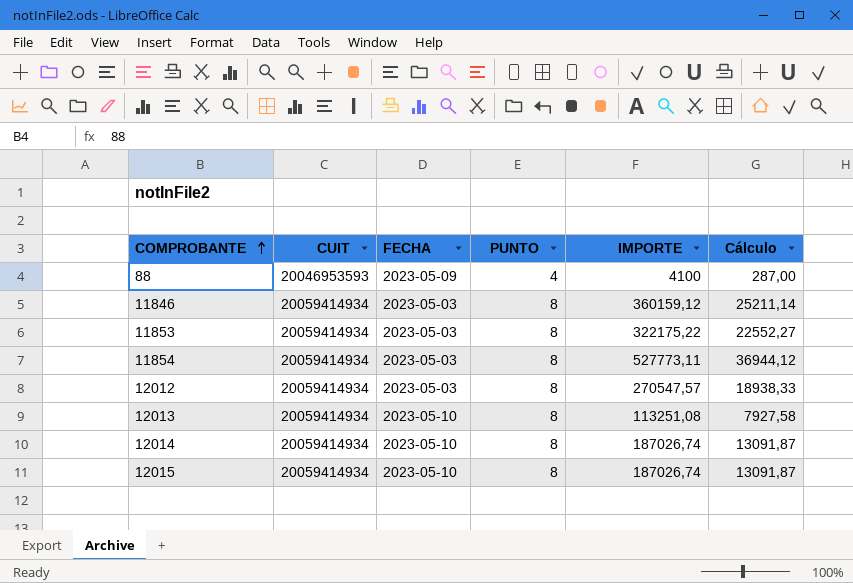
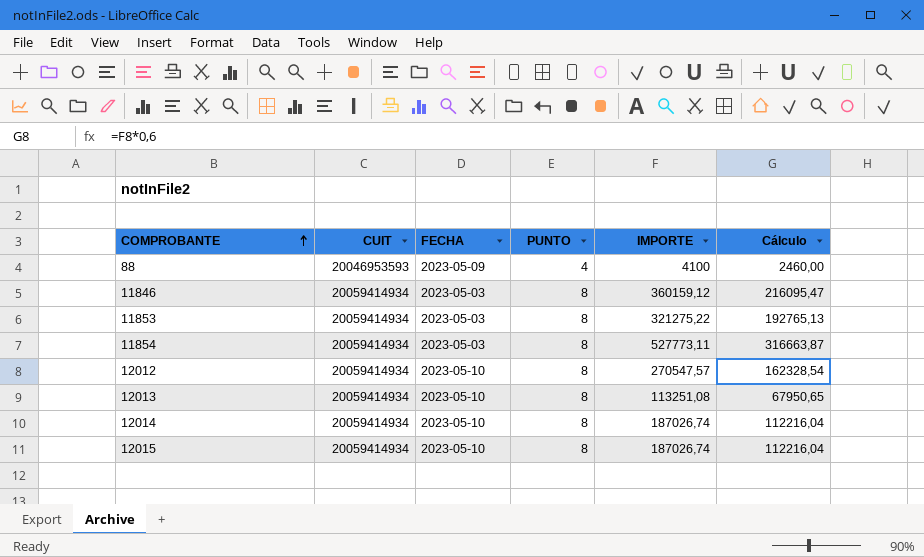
column Cálculo | formula: [IMPORTE] * 0,07 -> [IMPORTE] * 0,6
11853 | IMPORTE: 322175,22 -> 321275,22
12012 | FECHA: 2023-05-03 -> 2023-05-10

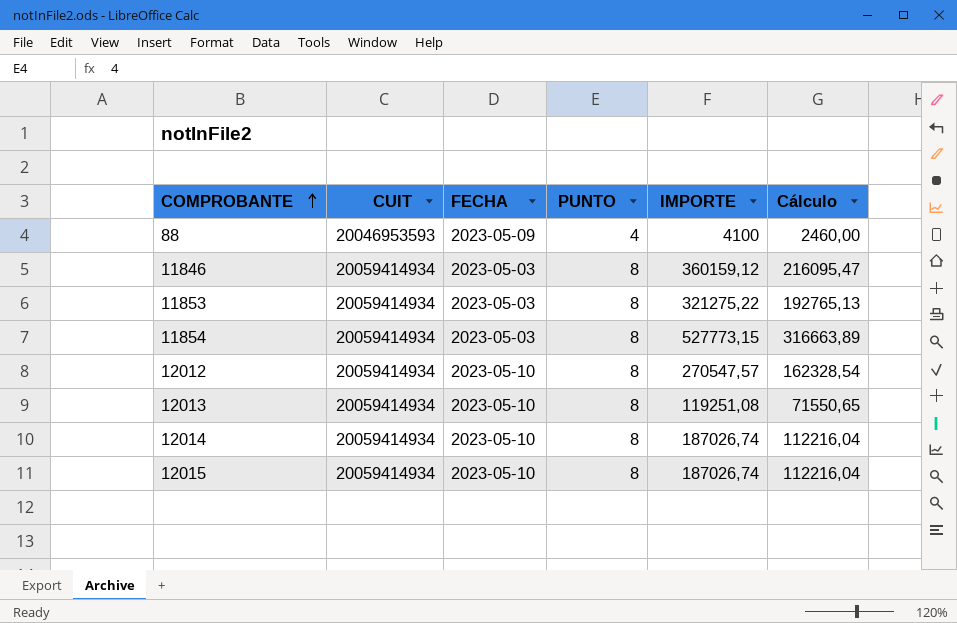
11854 | IMPORTE: 527773,11 -> 527773,15
11854 | Cálculo: 316663,87 -> 316663,89
12013 | IMPORTE: 113251,08 -> 119251,08
12013 | Cálculo: 67950,65 -> 71550,65

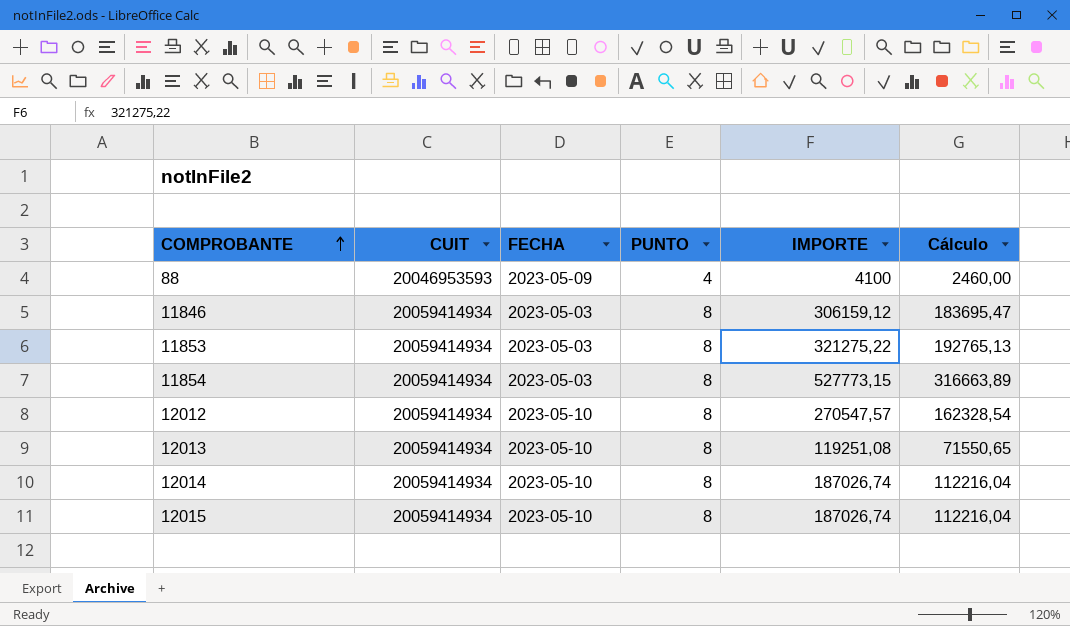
11846 | IMPORTE: 360159,12 -> 306159,12
11846 | Cálculo: 216095,47 -> 183695,47

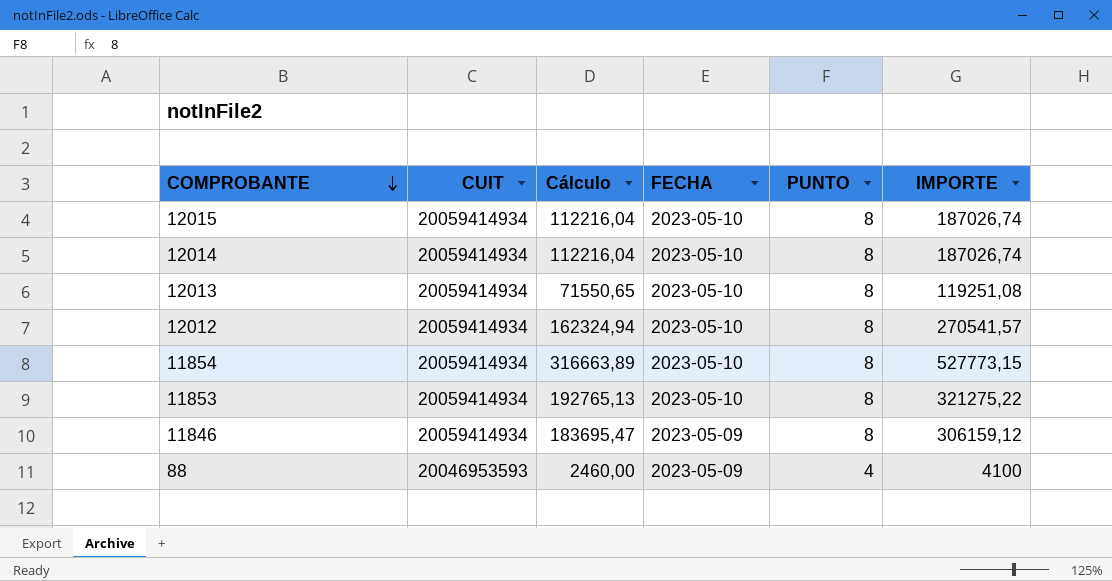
row order: COMPROBANTE ascending -> COMPROBANTE descending
column Cálculo | position: 6 -> 3
12012 | Cálculo: 162328,54 -> 162324,94
12012 | IMPORTE: 270547,57 -> 270541,57
11854 | FECHA: 2023-05-03 -> 2023-05-10
11853 | FECHA: 2023-05-03 -> 2023-05-10
11846 | FECHA: 2023-05-03 -> 2023-05-09

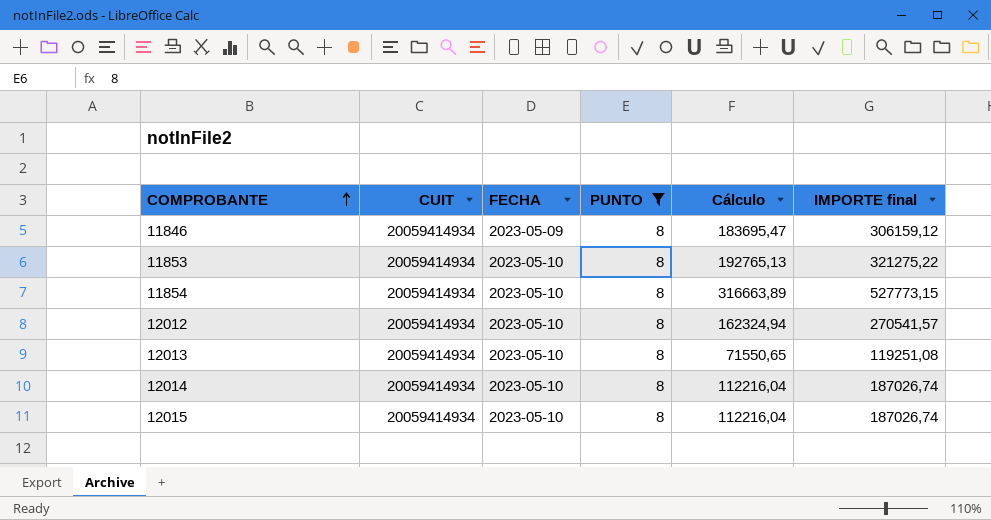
filter: none -> PUNTO = 8
row order: COMPROBANTE descending -> COMPROBANTE ascending
column Cálculo | position: 3 -> 5
column name: IMPORTE -> IMPORTE final

